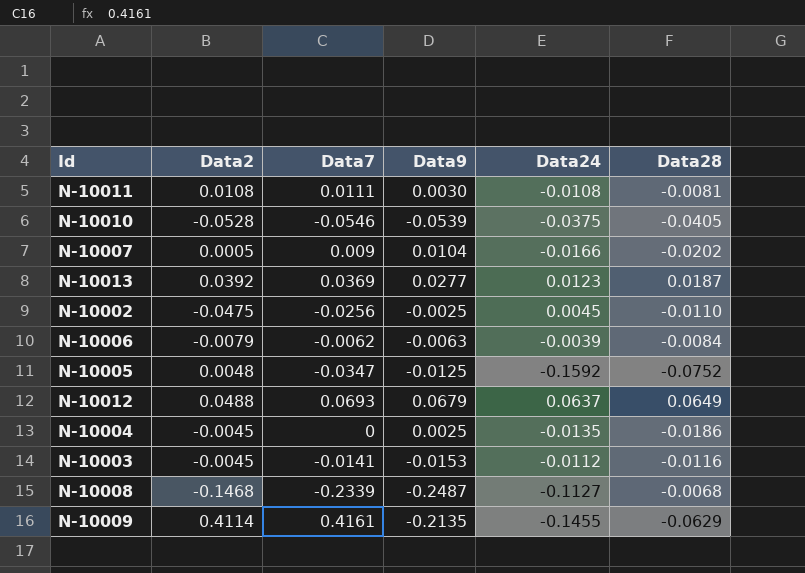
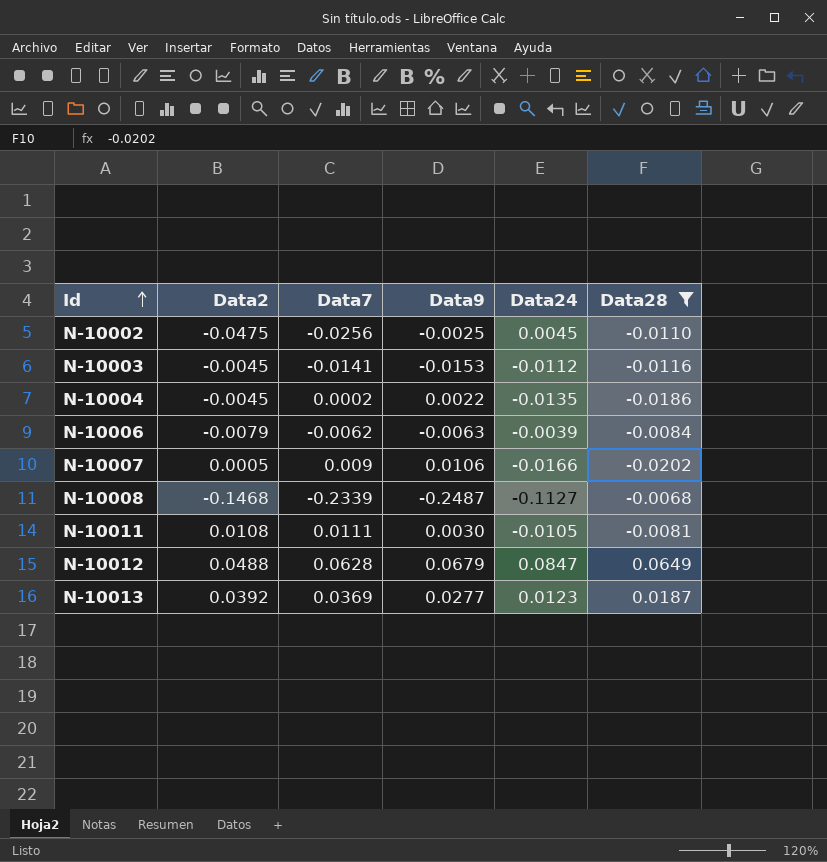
filter: none -> Data28 >= -0.0202
row order: none -> Id ascending
N-10004 | Data7: 0 -> 0.0002
N-10004 | Data9: 0.0025 -> 0.0022
N-10007 | Data9: 0.0104 -> 0.0106
N-10011 | Data24: -0.0108 -> -0.0105
N-10012 | Data7: 0.0693 -> 0.0628
N-10012 | Data24: 0.0637 -> 0.0847

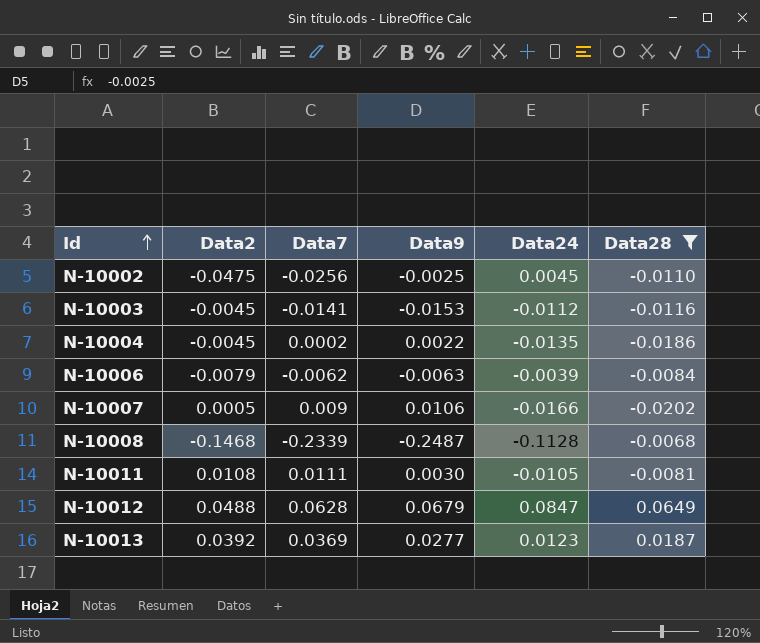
N-10008 | Data24: -0.1127 -> -0.1128

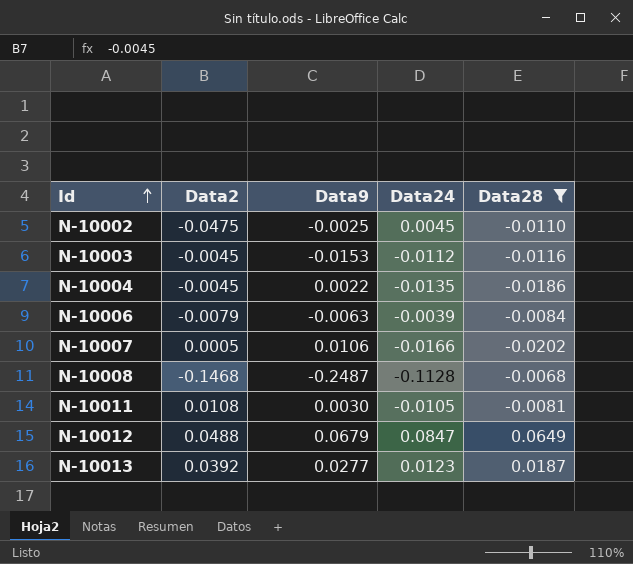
column Data7 | position: 3 -> none

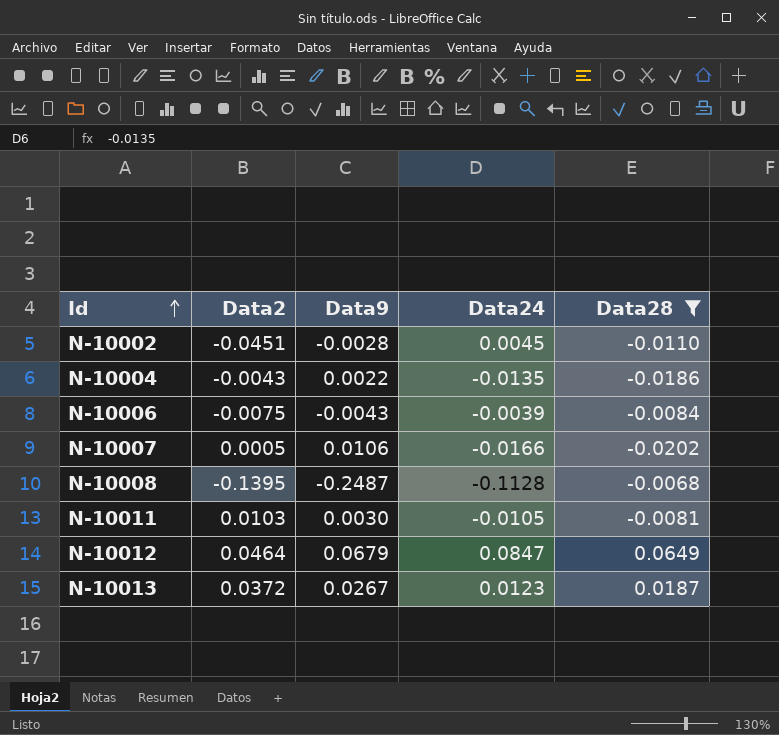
row N-10003: -0.0045 | -0.0153 | -0.0112 | -0.0116 -> none
N-10002 | Data2: -0.0475 -> -0.0451
N-10002 | Data9: -0.0025 -> -0.0028
N-10004 | Data2: -0.0045 -> -0.0043
N-10006 | Data2: -0.0079 -> -0.0075
N-10006 | Data9: -0.0063 -> -0.0043
N-10008 | Data2: -0.1468 -> -0.1395
N-10011 | Data2: 0.0108 -> 0.0103
N-10012 | Data2: 0.0488 -> 0.0464
N-10013 | Data2: 0.0392 -> 0.0372
N-10013 | Data9: 0.0277 -> 0.0267

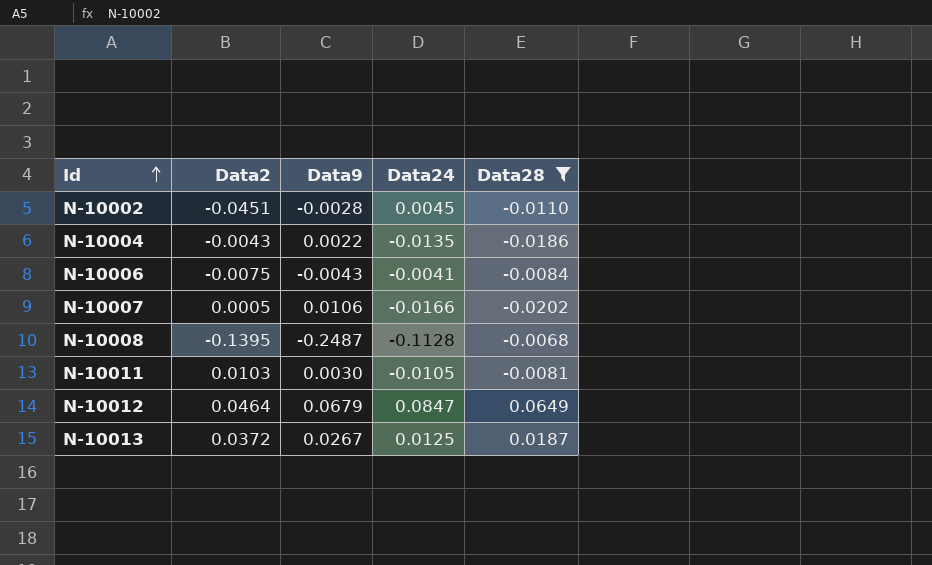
N-10006 | Data24: -0.0039 -> -0.0041
N-10013 | Data24: 0.0123 -> 0.0125

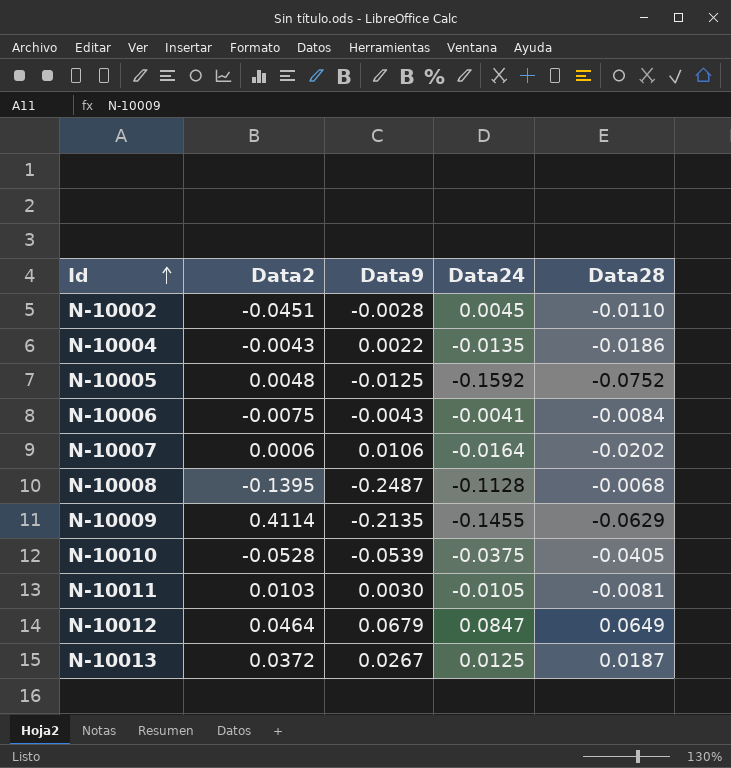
filter: Data28 >= -0.0202 -> none
N-10007 | Data2: 0.0005 -> 0.0006
N-10007 | Data24: -0.0166 -> -0.0164

